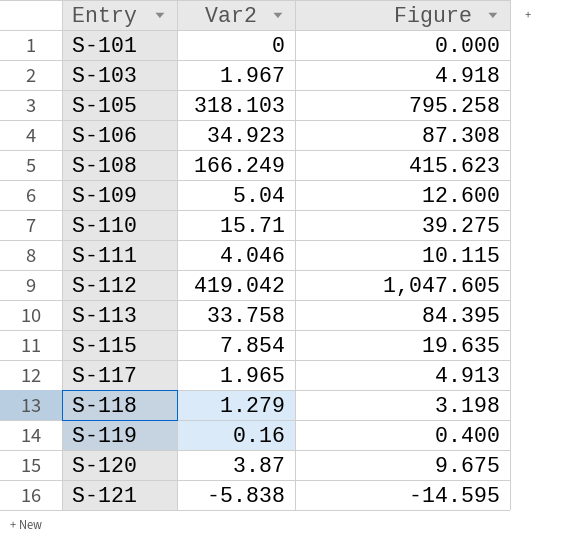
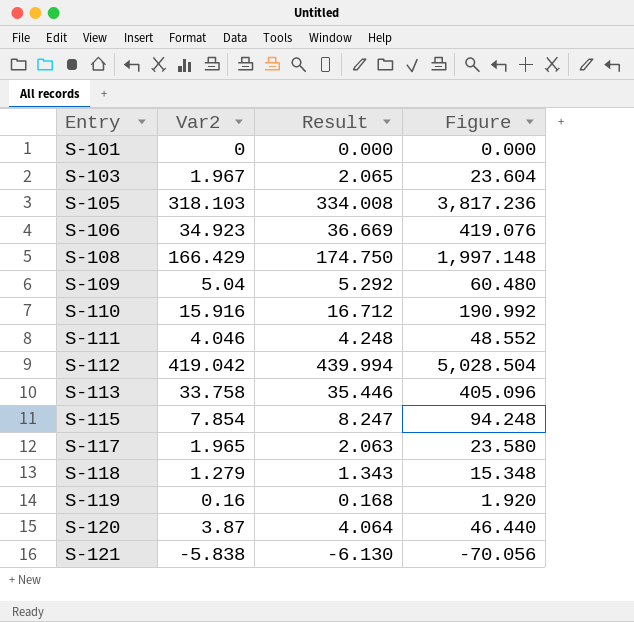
column Result | formula: none -> [Var2] * 1.05
column Figure | formula: [Var2] * 2.5 -> [Var2] * 12
S-108 | Var2: 166.249 -> 166.429
S-110 | Var2: 15.71 -> 15.916

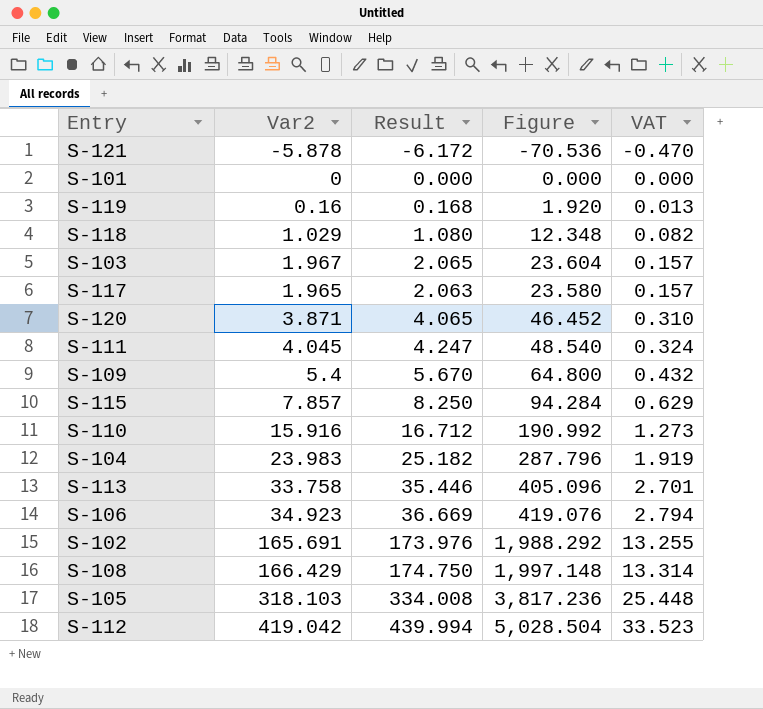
row order: Entry ascending -> VAT ascending
column VAT | formula: none -> [Var2] * 0.08
S-121 | Var2: -5.838 -> -5.878
S-121 | Result: -6.130 -> -6.172
S-121 | Figure: -70.056 -> -70.536
S-118 | Var2: 1.279 -> 1.029
S-118 | Result: 1.343 -> 1.080
S-118 | Figure: 15.348 -> 12.348
S-120 | Var2: 3.87 -> 3.871
S-120 | Result: 4.064 -> 4.065
S-120 | Figure: 46.440 -> 46.452
S-111 | Var2: 4.046 -> 4.045
S-111 | Result: 4.248 -> 4.247
S-111 | Figure: 48.552 -> 48.540
S-109 | Var2: 5.04 -> 5.4
S-109 | Result: 5.292 -> 5.670
S-109 | Figure: 60.480 -> 64.800
S-115 | Var2: 7.854 -> 7.857
S-115 | Result: 8.247 -> 8.250
S-115 | Figure: 94.248 -> 94.284
row S-104: none -> 23.983 | 25.182 | 287.796 | 1.919
row S-102: none -> 165.691 | 173.976 | 1,988.292 | 13.255

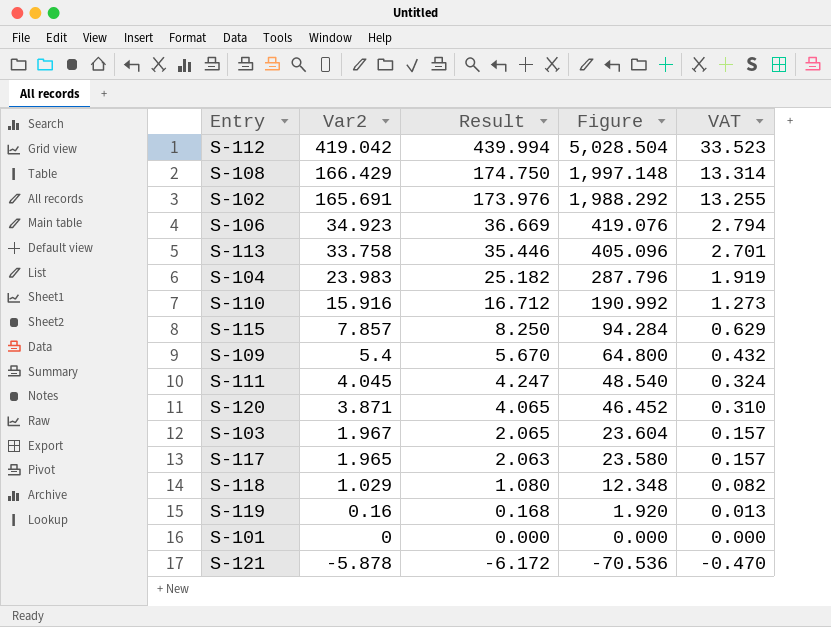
row order: VAT ascending -> Var2 descending
row S-105: 318.103 | 334.008 | 3,817.236 | 25.448 -> none

